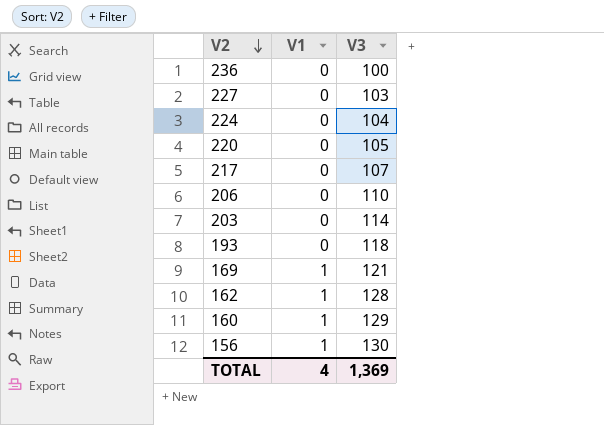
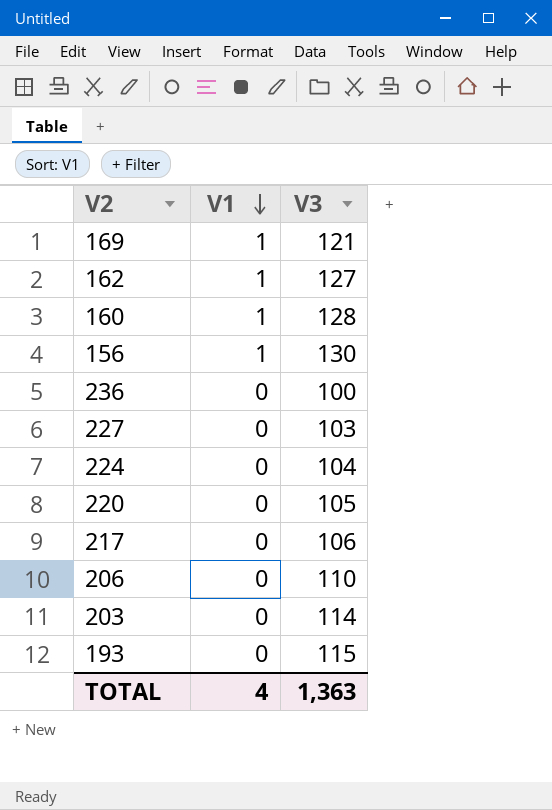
row order: V2 descending -> V1 descending
162 | V3: 128 -> 127
160 | V3: 129 -> 128
217 | V3: 107 -> 106
193 | V3: 118 -> 115
TOTAL | V3: 1,369 -> 1,363

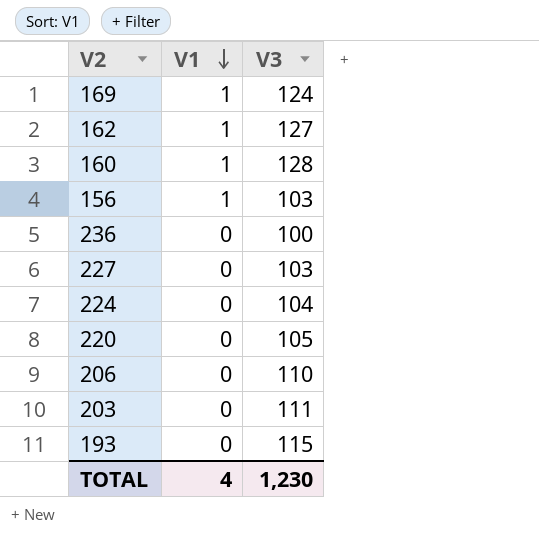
row 217: 0 | 106 -> none
169 | V3: 121 -> 124
156 | V3: 130 -> 103
203 | V3: 114 -> 111
TOTAL | V3: 1,363 -> 1,230

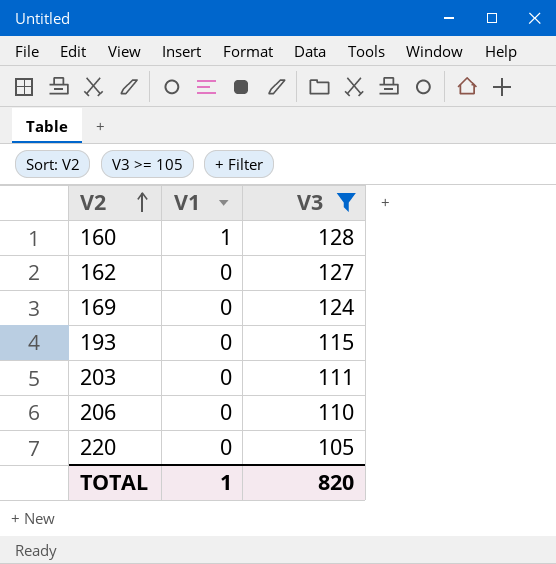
filter: none -> V3 >= 105
row order: V1 descending -> V2 ascending
162 | V1: 1 -> 0
169 | V1: 1 -> 0
TOTAL | V1: 4 -> 1
TOTAL | V3: 1,230 -> 820

